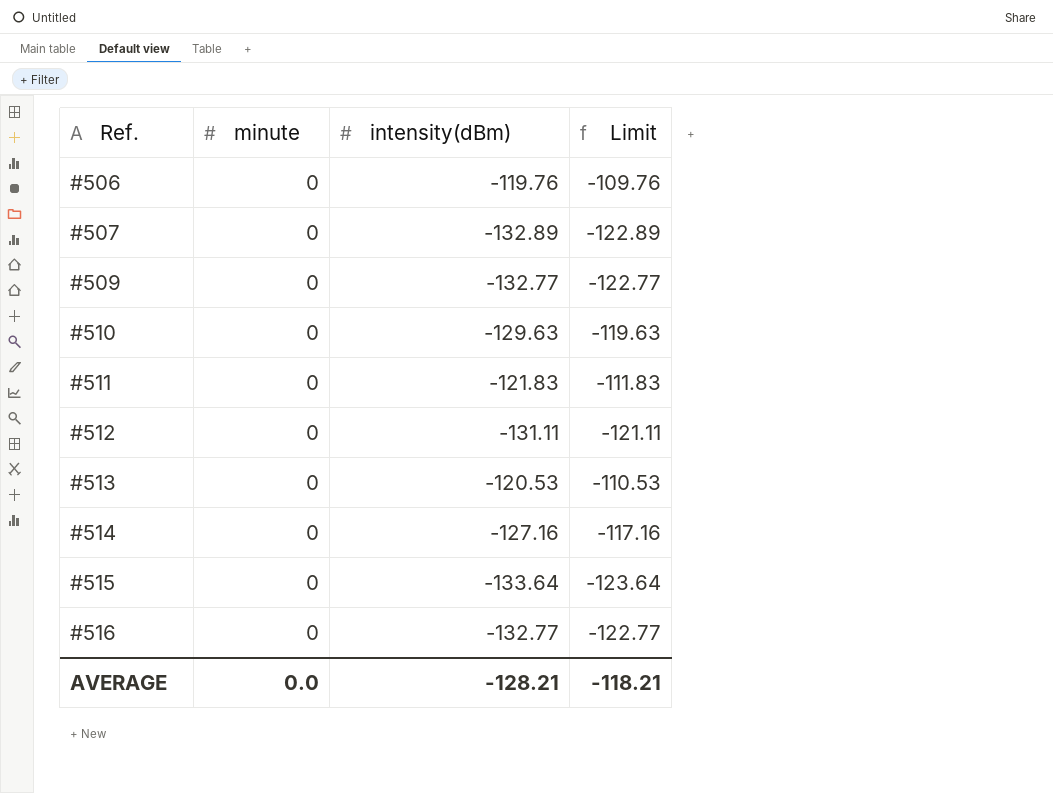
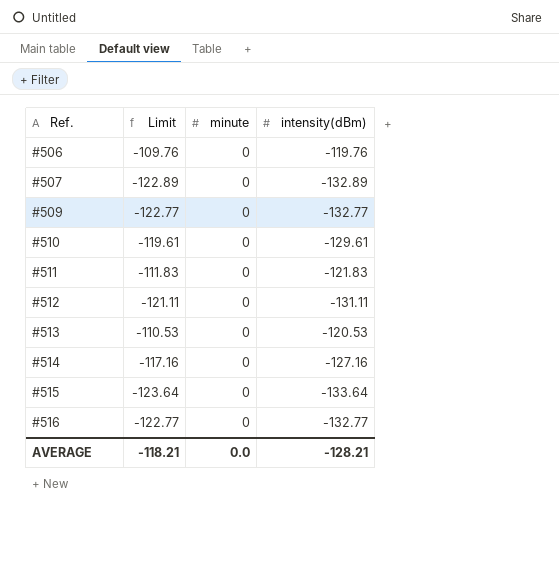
column Limit | position: 4 -> 2
#510 | Limit: -119.63 -> -119.61
#510 | intensity(dBm): -129.63 -> -129.61

